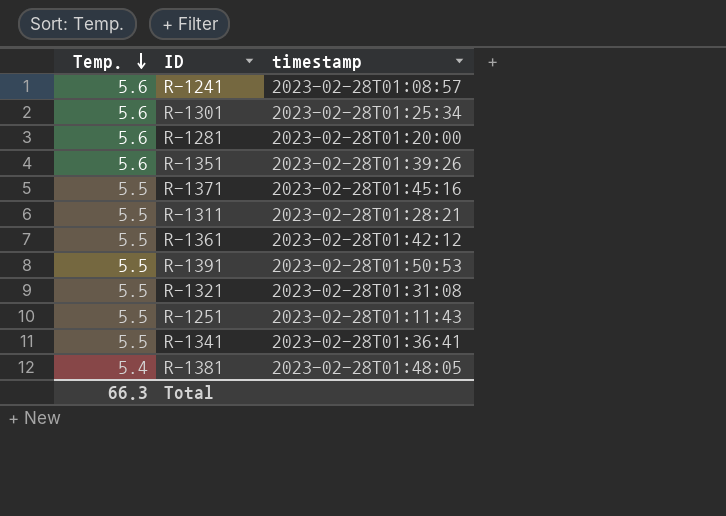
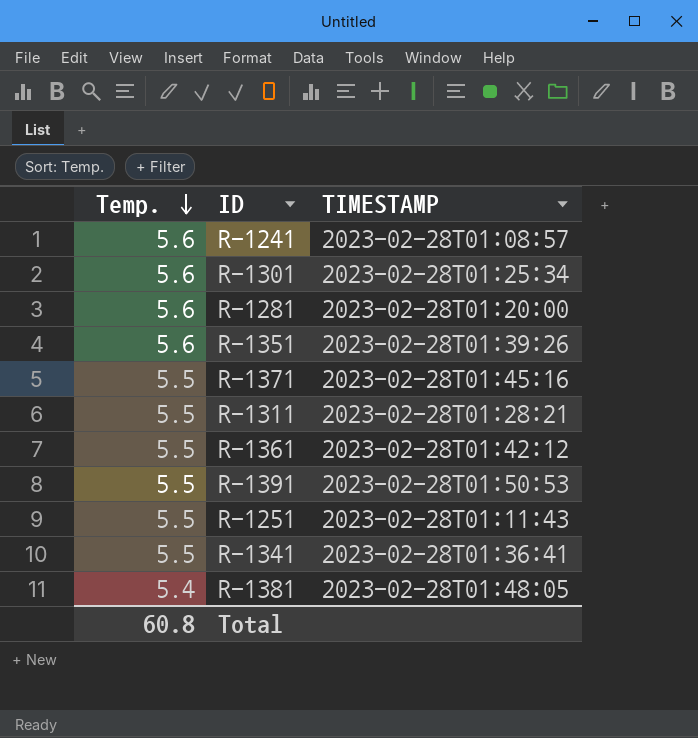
column name: timestamp -> TIMESTAMP
row R-1321: 5.5 | 2023-02-28T01:31:08 -> none
Total | Temp.: 66.3 -> 60.8

